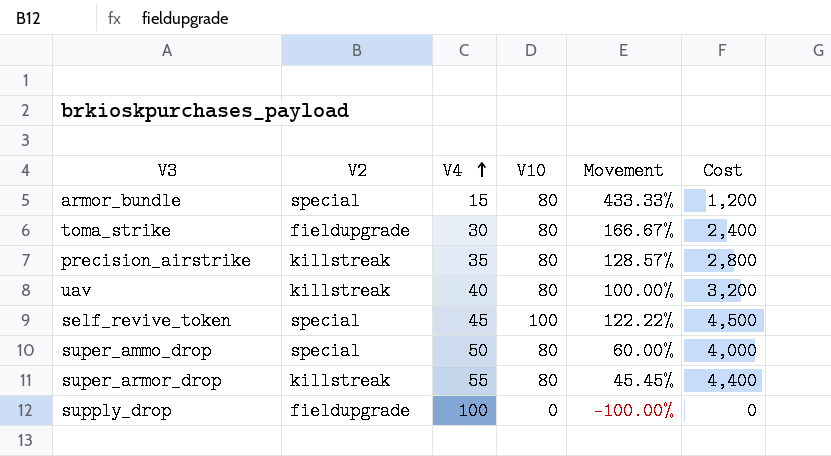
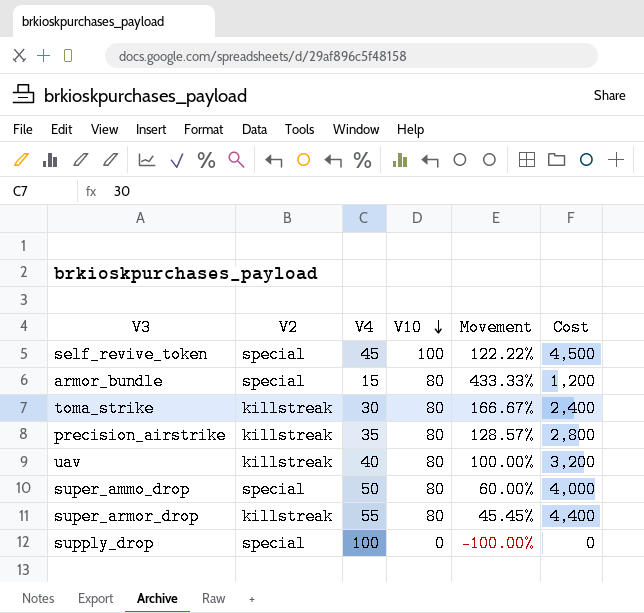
row order: V4 ascending -> V10 descending
toma_strike | V2: fieldupgrade -> killstreak
supply_drop | V2: fieldupgrade -> special

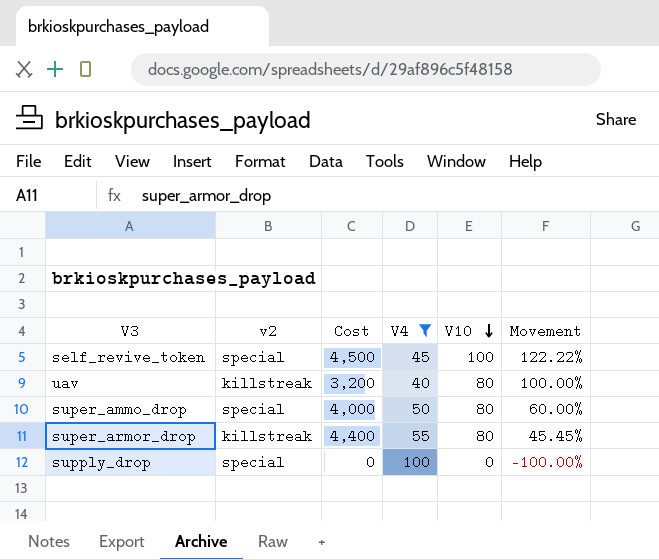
filter: none -> V4 >= 40
column name: V2 -> v2
column Cost | position: 6 -> 3

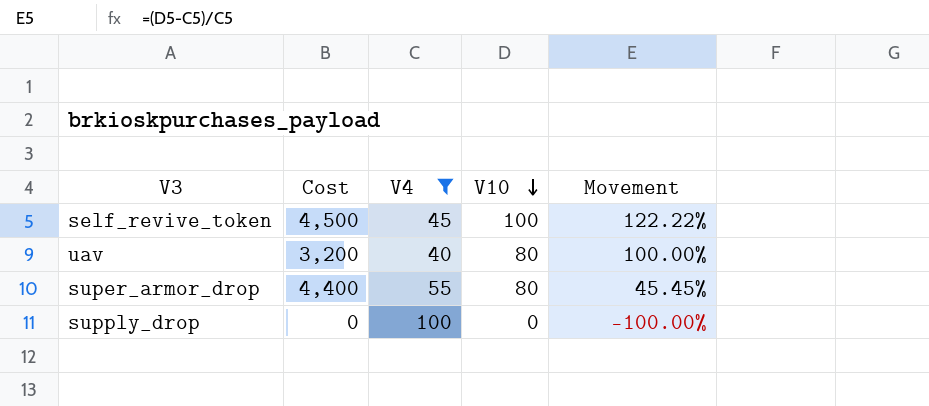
column v2 | position: 2 -> none
row super_ammo_drop: special | 4,000 | 50 | 80 | 60.00% -> none

